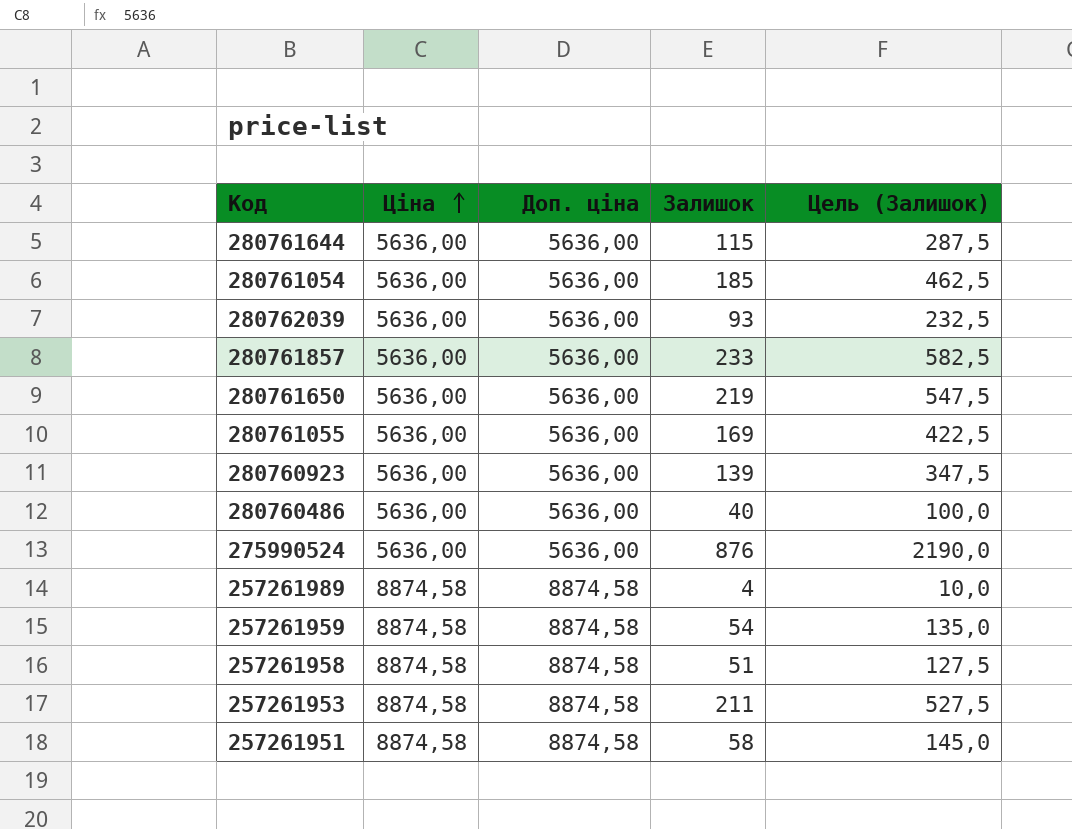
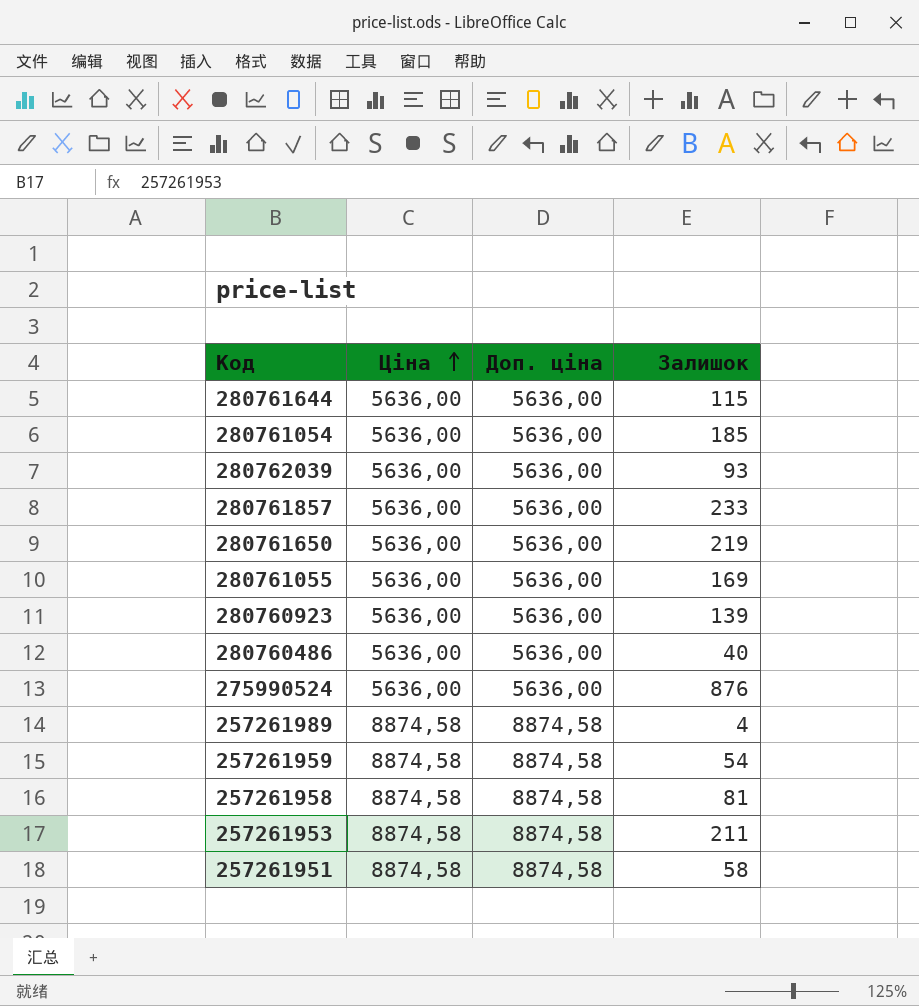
column Цель (Залишок) | formula: [Залишок] * 2,5 -> none
257261958 | Залишок: 51 -> 81

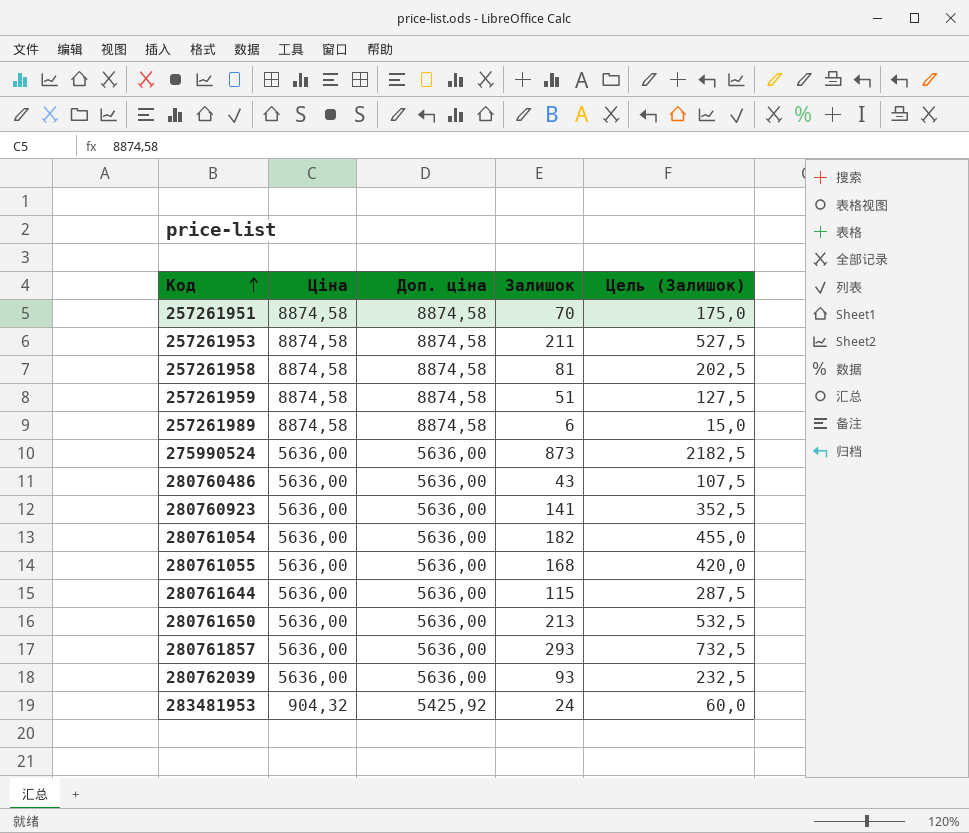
row order: Ціна ascending -> Код ascending
column Цель (Залишок) | formula: none -> [Залишок] * 2,5
257261951 | Залишок: 58 -> 70
257261959 | Залишок: 54 -> 51
257261989 | Залишок: 4 -> 6
275990524 | Залишок: 876 -> 873
280760486 | Залишок: 40 -> 43
280760923 | Залишок: 139 -> 141
280761054 | Залишок: 185 -> 182
280761055 | Залишок: 169 -> 168
280761650 | Залишок: 219 -> 213
280761857 | Залишок: 233 -> 293
row 283481953: none -> 904,32 | 5425,92 | 24 | 60,0

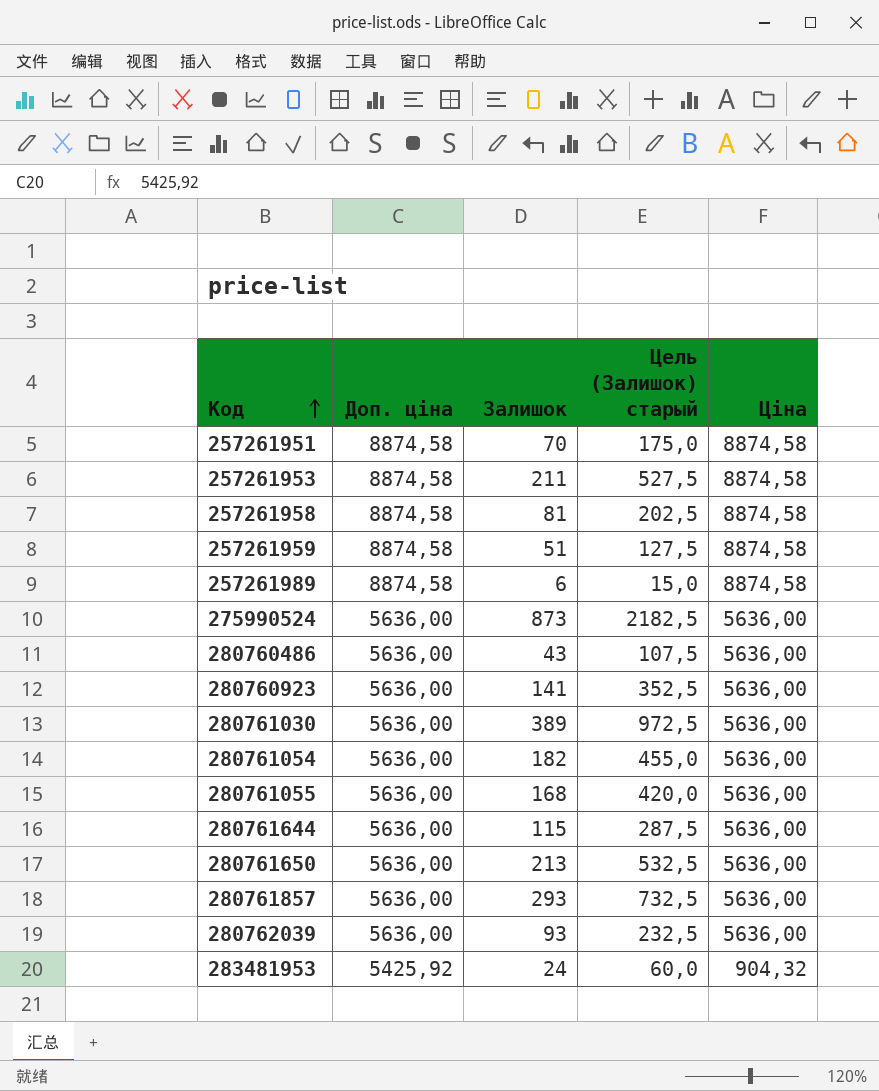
column name: Цель (Залишок) -> Цель (Залишок) старый
column Ціна | position: 2 -> 5
row 280761030: none -> 5636,00 | 389 | 972,5 | 5636,00

